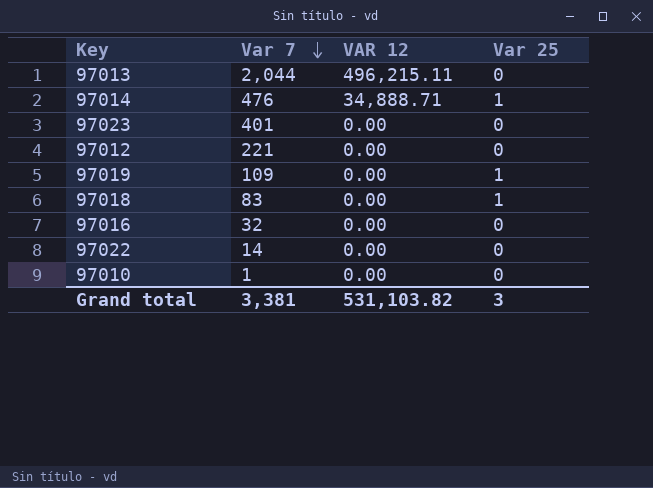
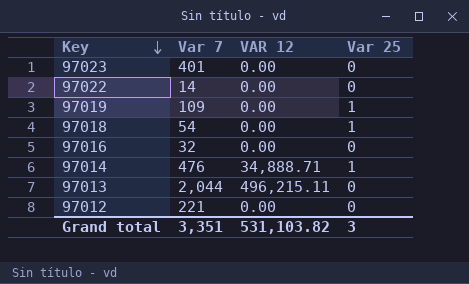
row order: Var 7 descending -> Key descending
row 97010: 1 | 0.00 | 0 -> none
97018 | Var 7: 83 -> 54
Grand total | Var 7: 3,381 -> 3,351

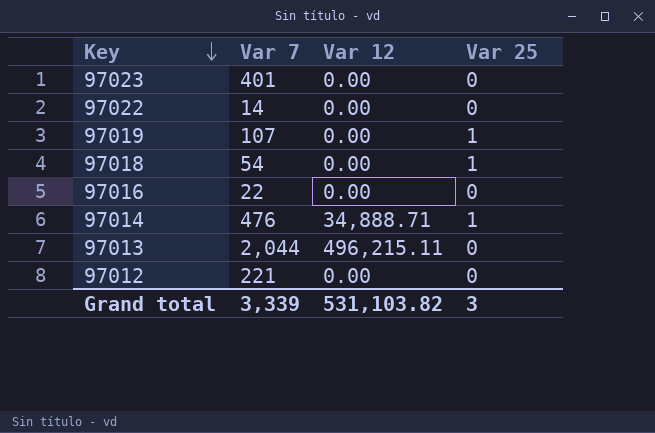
column name: VAR 12 -> Var 12
97019 | Var 7: 109 -> 107
97016 | Var 7: 32 -> 22
Grand total | Var 7: 3,351 -> 3,339

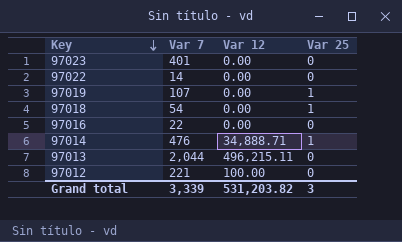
97012 | Var 12: 0.00 -> 100.00
Grand total | Var 12: 531,103.82 -> 531,203.82

